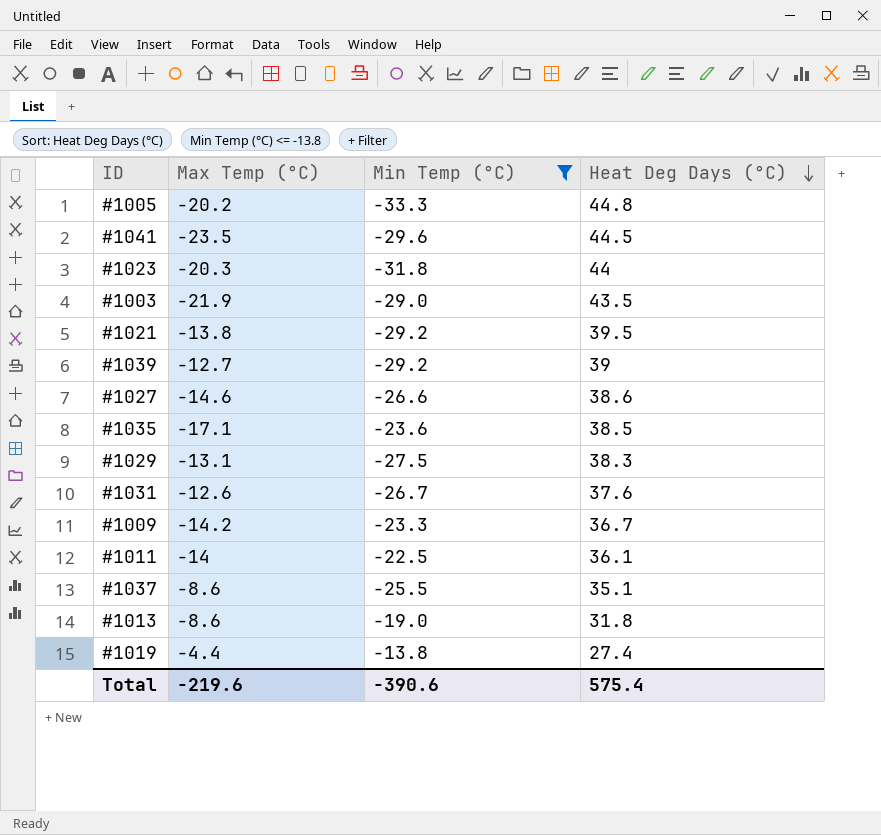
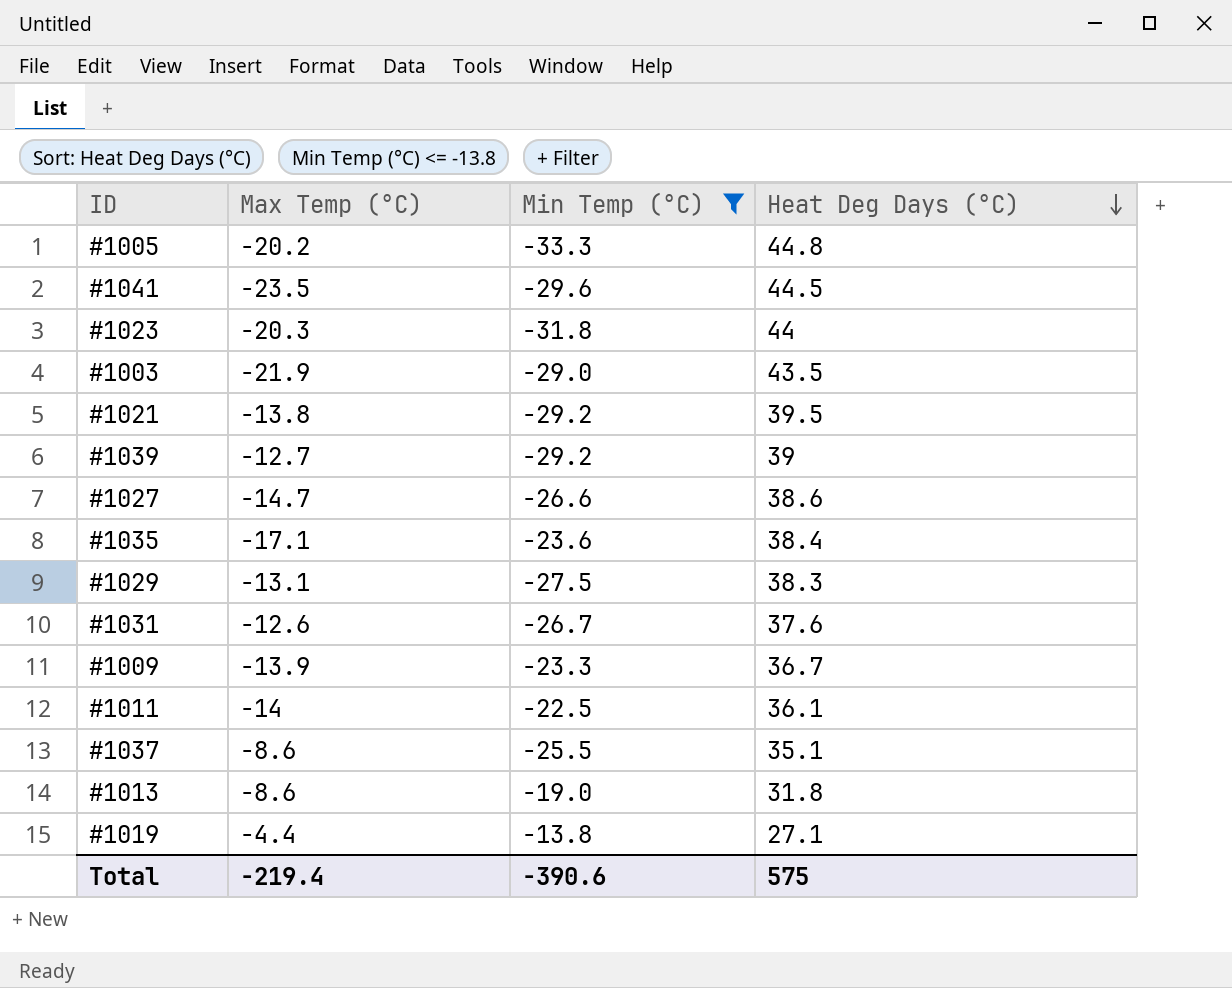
#1027 | Max Temp (°C): -14.6 -> -14.7
#1035 | Heat Deg Days (°C): 38.5 -> 38.4
#1009 | Max Temp (°C): -14.2 -> -13.9
#1019 | Heat Deg Days (°C): 27.4 -> 27.1
Total | Max Temp (°C): -219.6 -> -219.4
Total | Heat Deg Days (°C): 575.4 -> 575

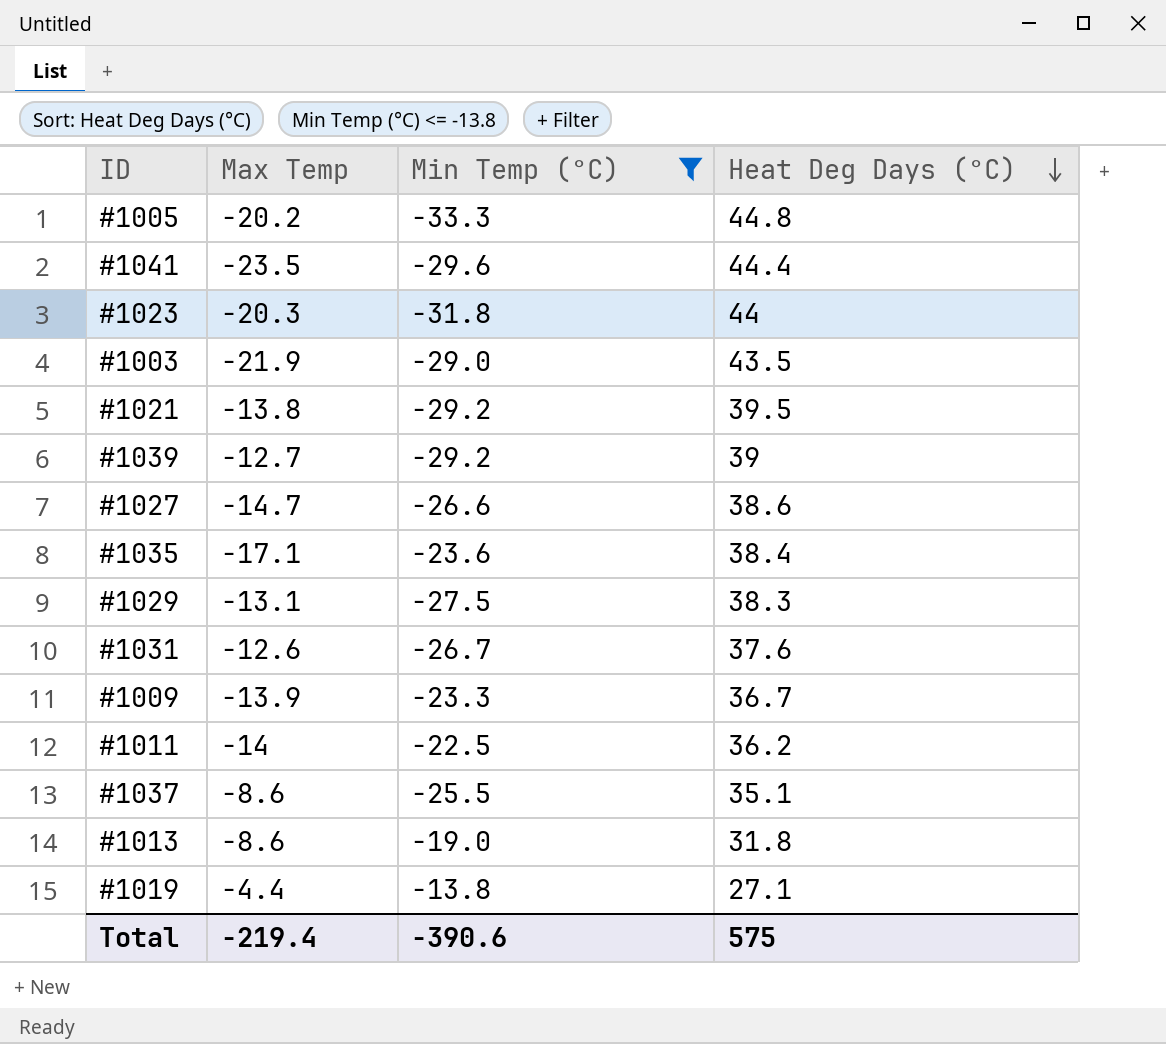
column name: Max Temp (°C) -> Max Temp
#1041 | Heat Deg Days (°C): 44.5 -> 44.4
#1011 | Heat Deg Days (°C): 36.1 -> 36.2

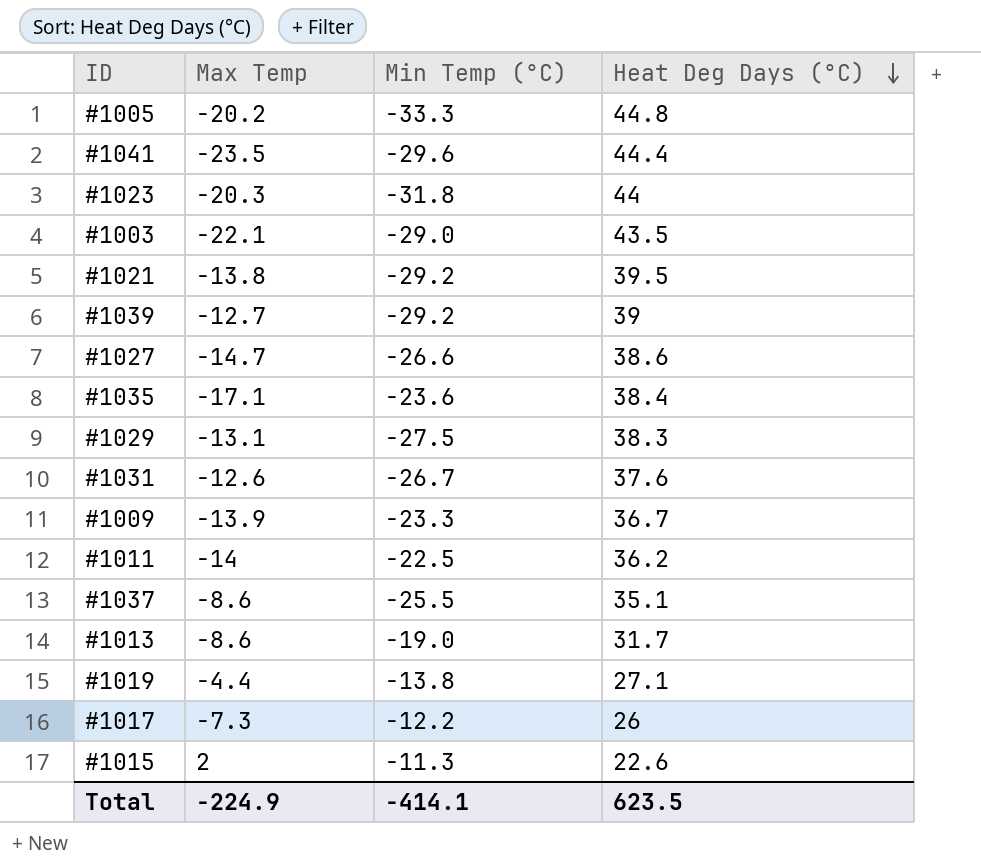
filter: Min Temp (°C) <= -13.8 -> none
#1003 | Max Temp: -21.9 -> -22.1
#1013 | Heat Deg Days (°C): 31.8 -> 31.7
Total | Max Temp: -219.4 -> -224.9
Total | Min Temp (°C): -390.6 -> -414.1
Total | Heat Deg Days (°C): 575 -> 623.5

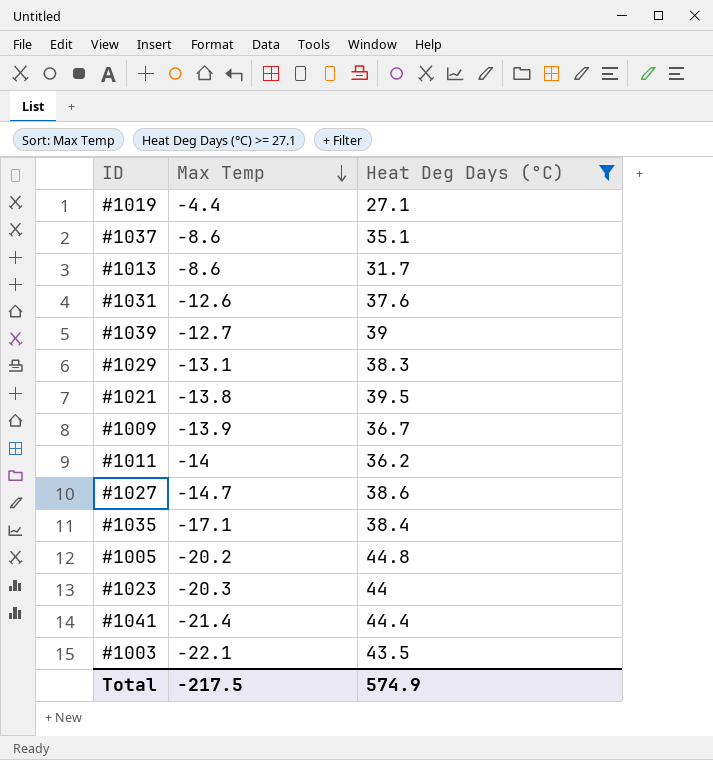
filter: none -> Heat Deg Days (°C) >= 27.1
row order: Heat Deg Days (°C) descending -> Max Temp descending
column Min Temp (°C) | position: 3 -> none
#1041 | Max Temp: -23.5 -> -21.4
Total | Max Temp: -224.9 -> -217.5
Total | Heat Deg Days (°C): 623.5 -> 574.9

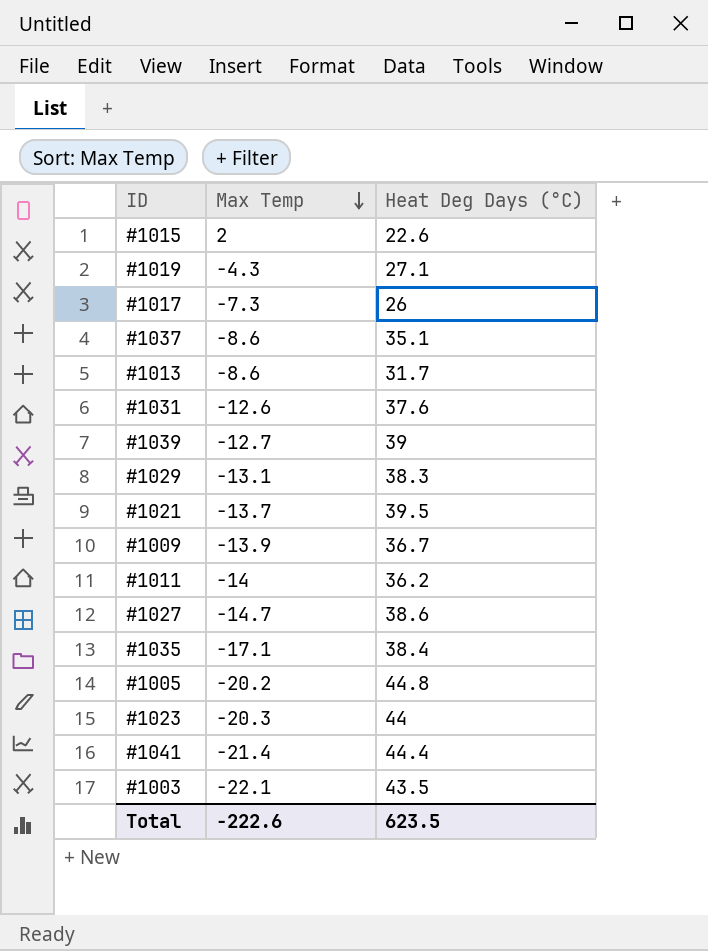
filter: Heat Deg Days (°C) >= 27.1 -> none
#1019 | Max Temp: -4.4 -> -4.3
#1021 | Max Temp: -13.8 -> -13.7
Total | Max Temp: -217.5 -> -222.6
Total | Heat Deg Days (°C): 574.9 -> 623.5

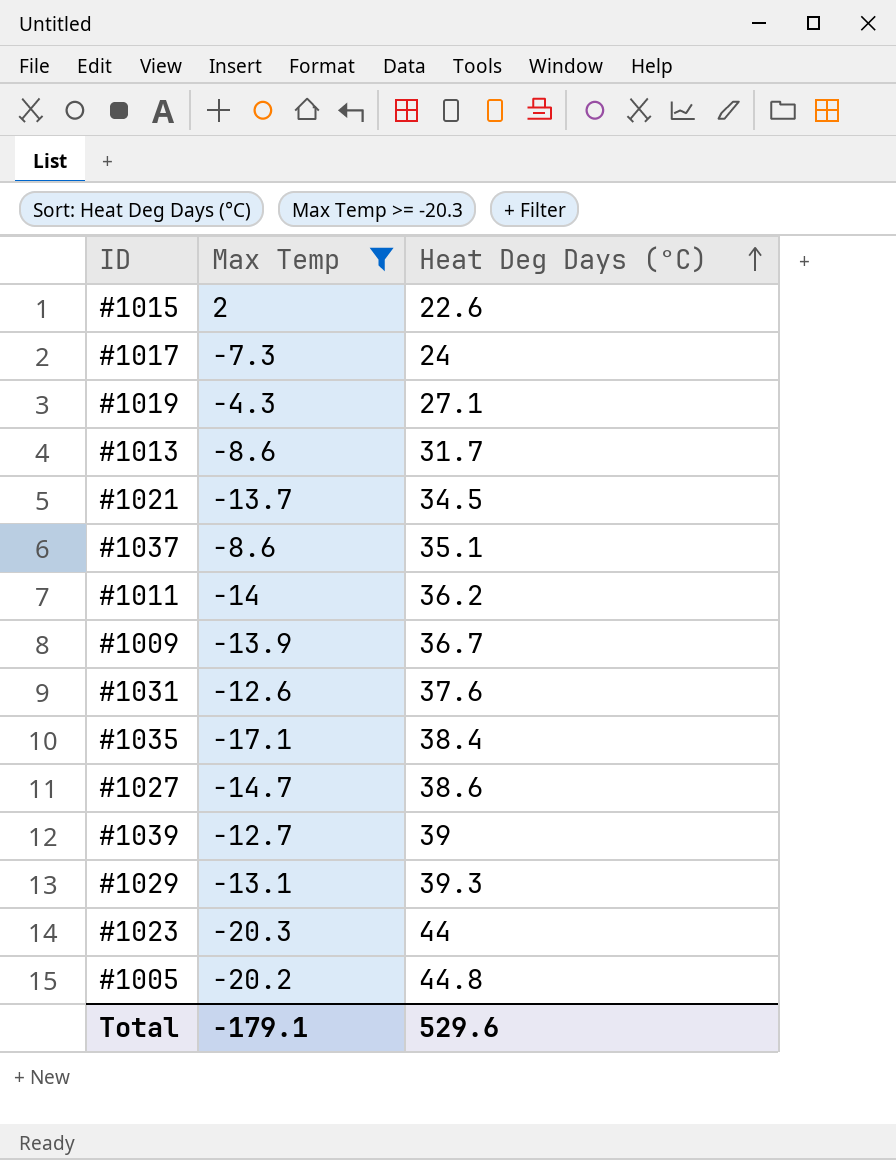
filter: none -> Max Temp >= -20.3
row order: Max Temp descending -> Heat Deg Days (°C) ascending
#1017 | Heat Deg Days (°C): 26 -> 24
#1021 | Heat Deg Days (°C): 39.5 -> 34.5
#1029 | Heat Deg Days (°C): 38.3 -> 39.3
Total | Max Temp: -222.6 -> -179.1
Total | Heat Deg Days (°C): 623.5 -> 529.6

